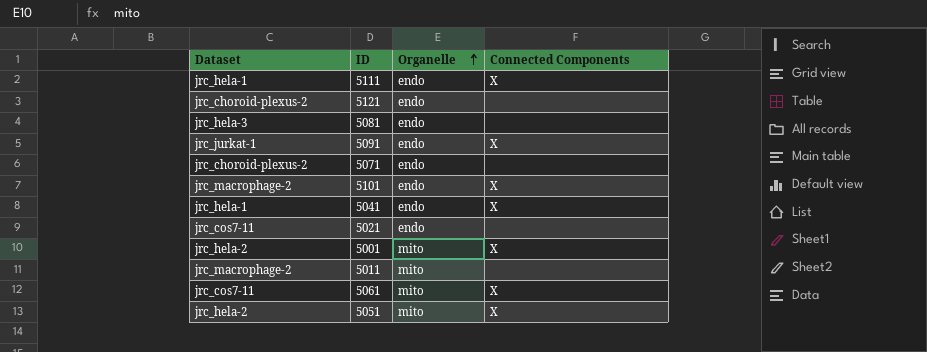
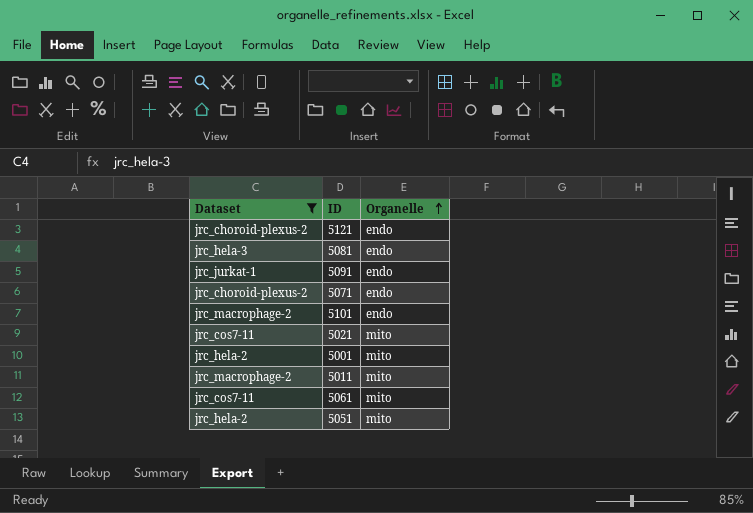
filter: none -> Dataset != jrc_hela-1
column Connected Components | position: 4 -> none
5021 | Organelle: endo -> mito

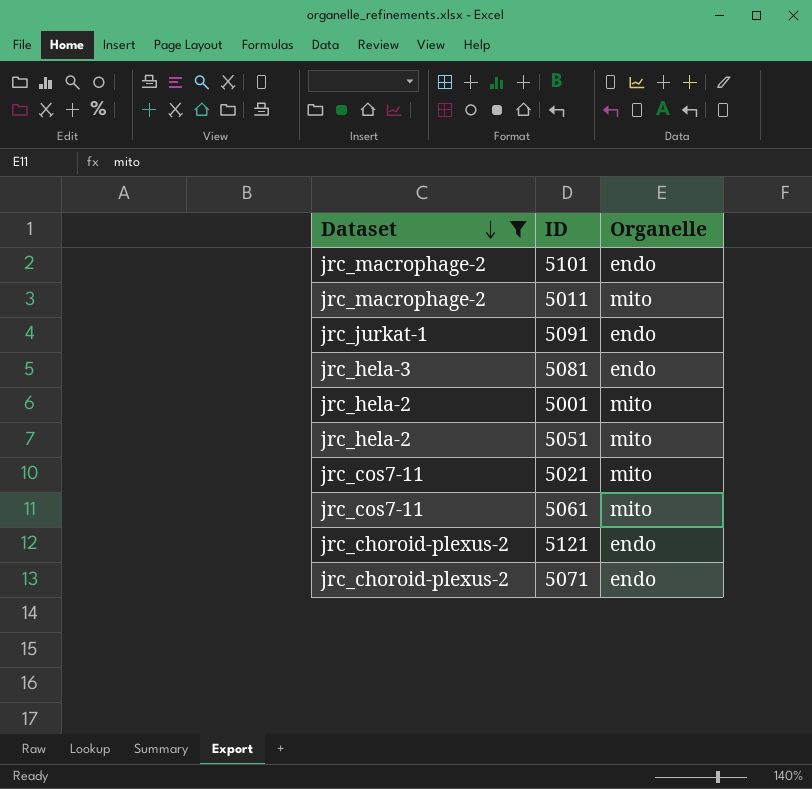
row order: Organelle ascending -> Dataset descending

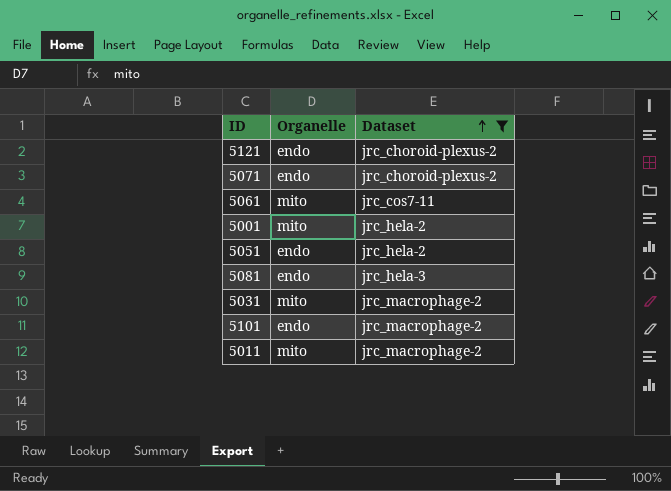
row order: Dataset descending -> Dataset ascending
column Dataset | position: 1 -> 3
row 5091: jrc_jurkat-1 | endo -> none
row 5021: jrc_cos7-11 | mito -> none
5051 | Organelle: mito -> endo
row 5031: none -> mito | jrc_macrophage-2

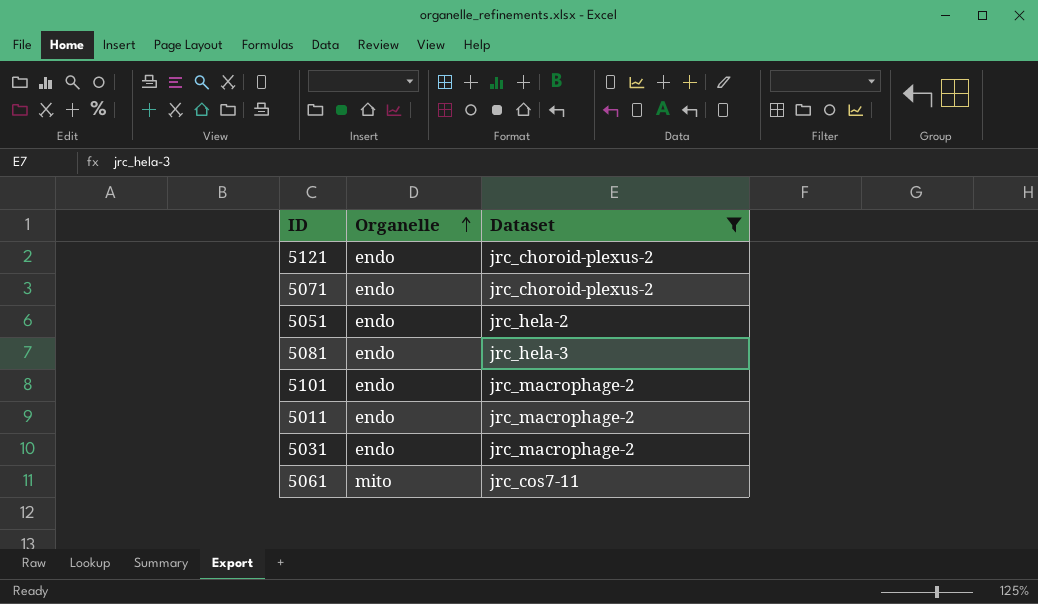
row order: Dataset ascending -> Organelle ascending
row 5001: mito | jrc_hela-2 -> none
5011 | Organelle: mito -> endo
5031 | Organelle: mito -> endo

